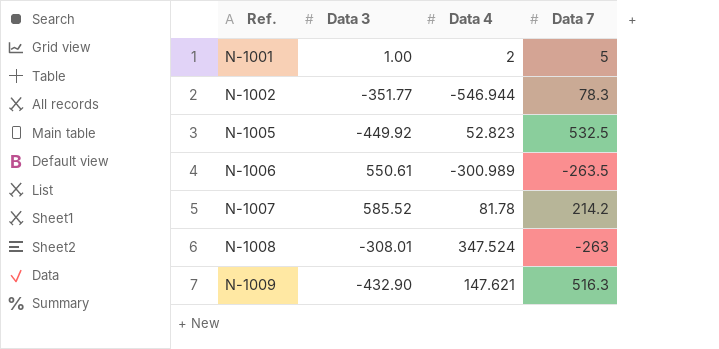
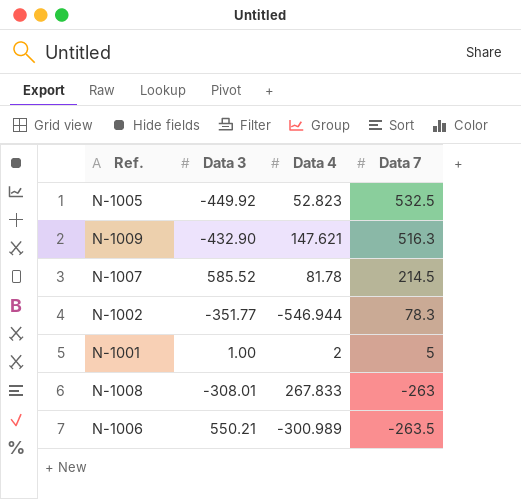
row order: Ref. ascending -> Data 7 descending
N-1007 | Data 7: 214.2 -> 214.5
N-1008 | Data 4: 347.524 -> 267.833
N-1006 | Data 3: 550.61 -> 550.21

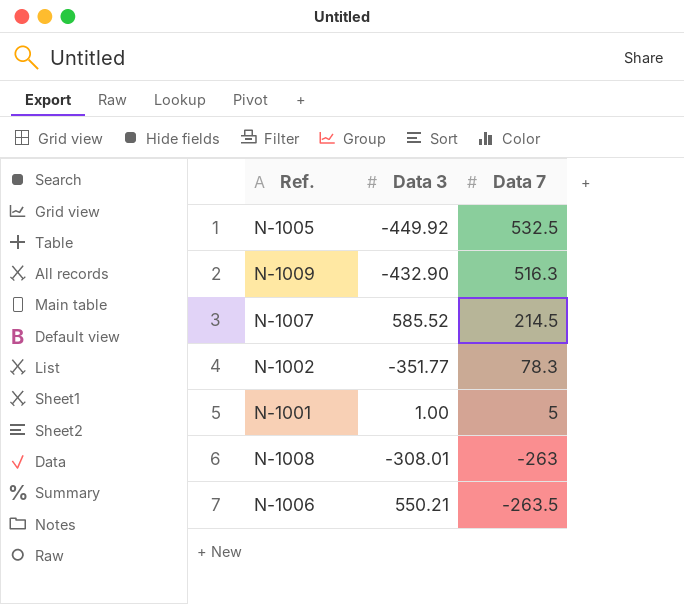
column Data 4 | position: 3 -> none

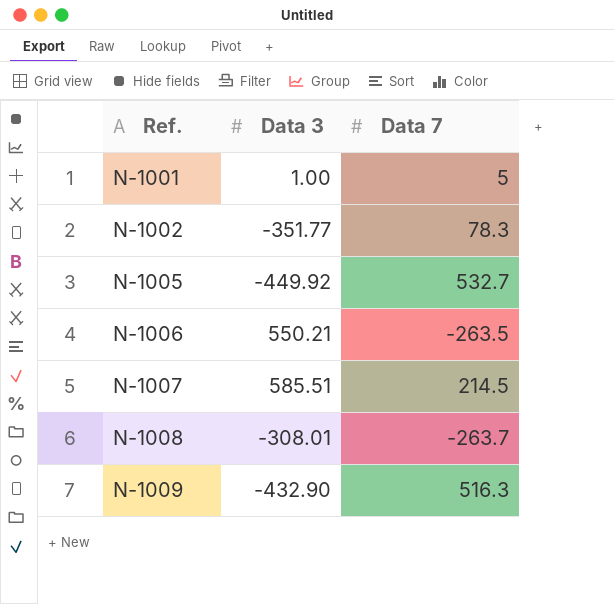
row order: Data 7 descending -> Ref. ascending
N-1005 | Data 7: 532.5 -> 532.7
N-1007 | Data 3: 585.52 -> 585.51
N-1008 | Data 7: -263 -> -263.7

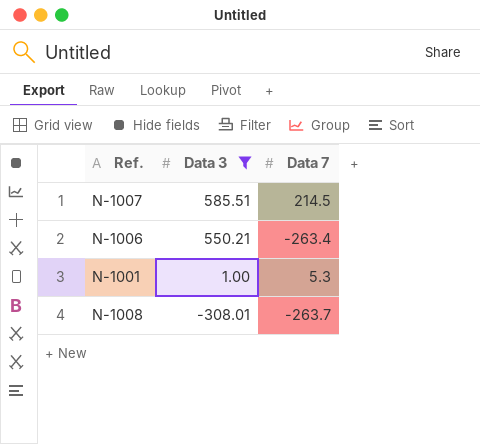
filter: none -> Data 3 >= -308.01
row order: Ref. ascending -> Data 3 descending
N-1006 | Data 7: -263.5 -> -263.4
N-1001 | Data 7: 5 -> 5.3

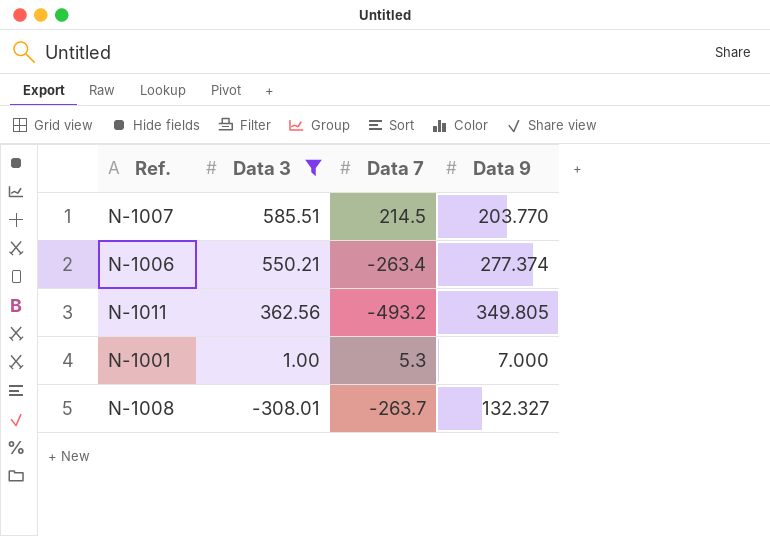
column Data 9 | position: none -> 4
row N-1011: none -> 362.56 | -493.2 | 349.805

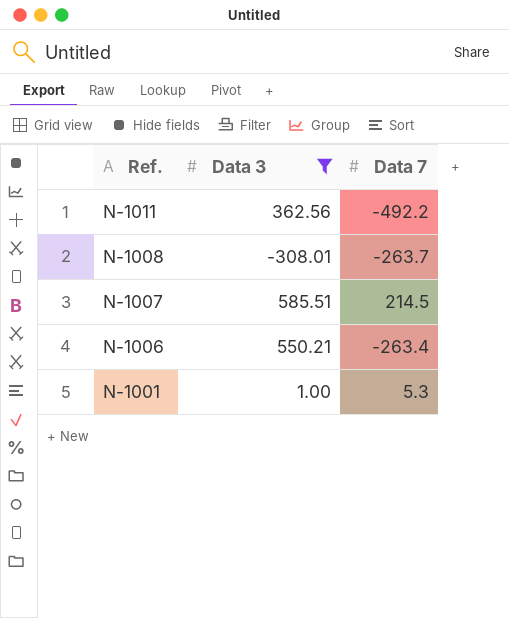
row order: Data 3 descending -> Ref. descending
column Data 9 | position: 4 -> none
N-1011 | Data 7: -493.2 -> -492.2

